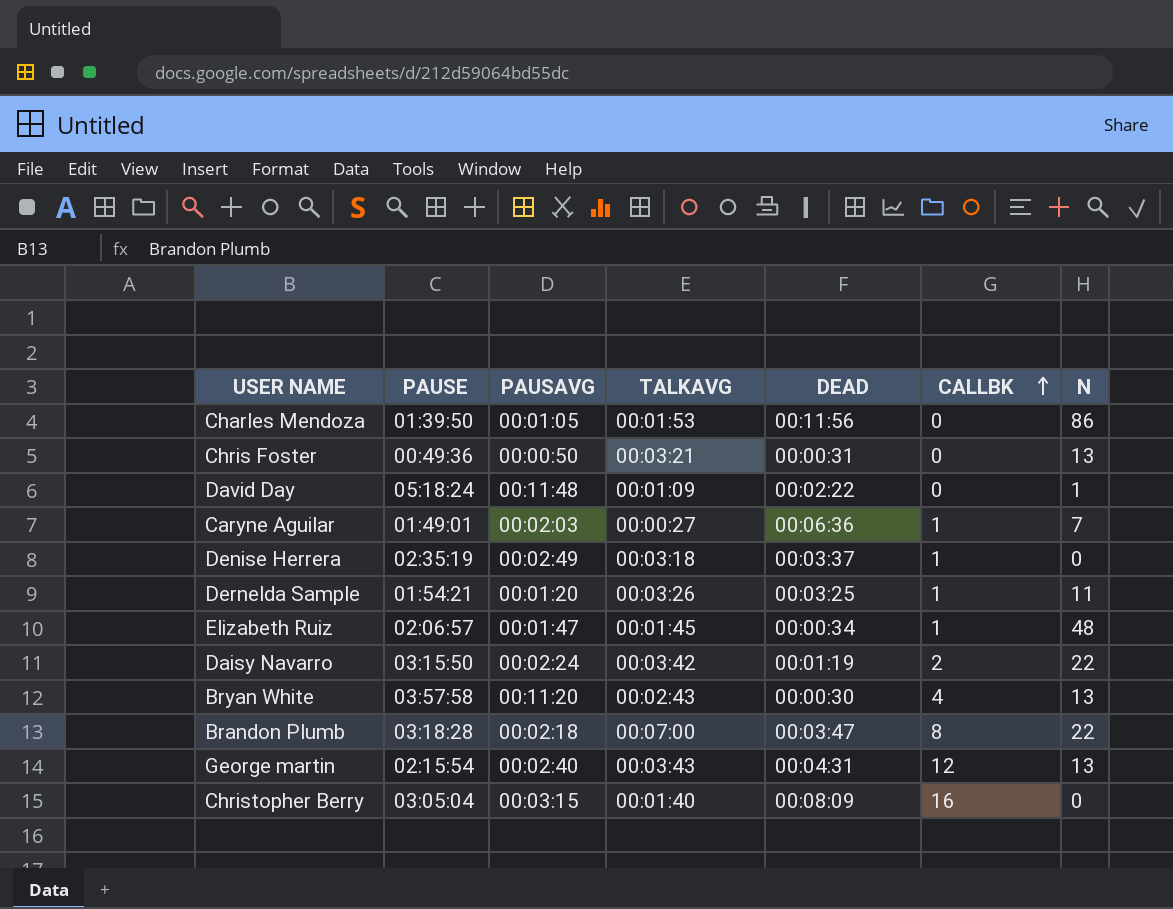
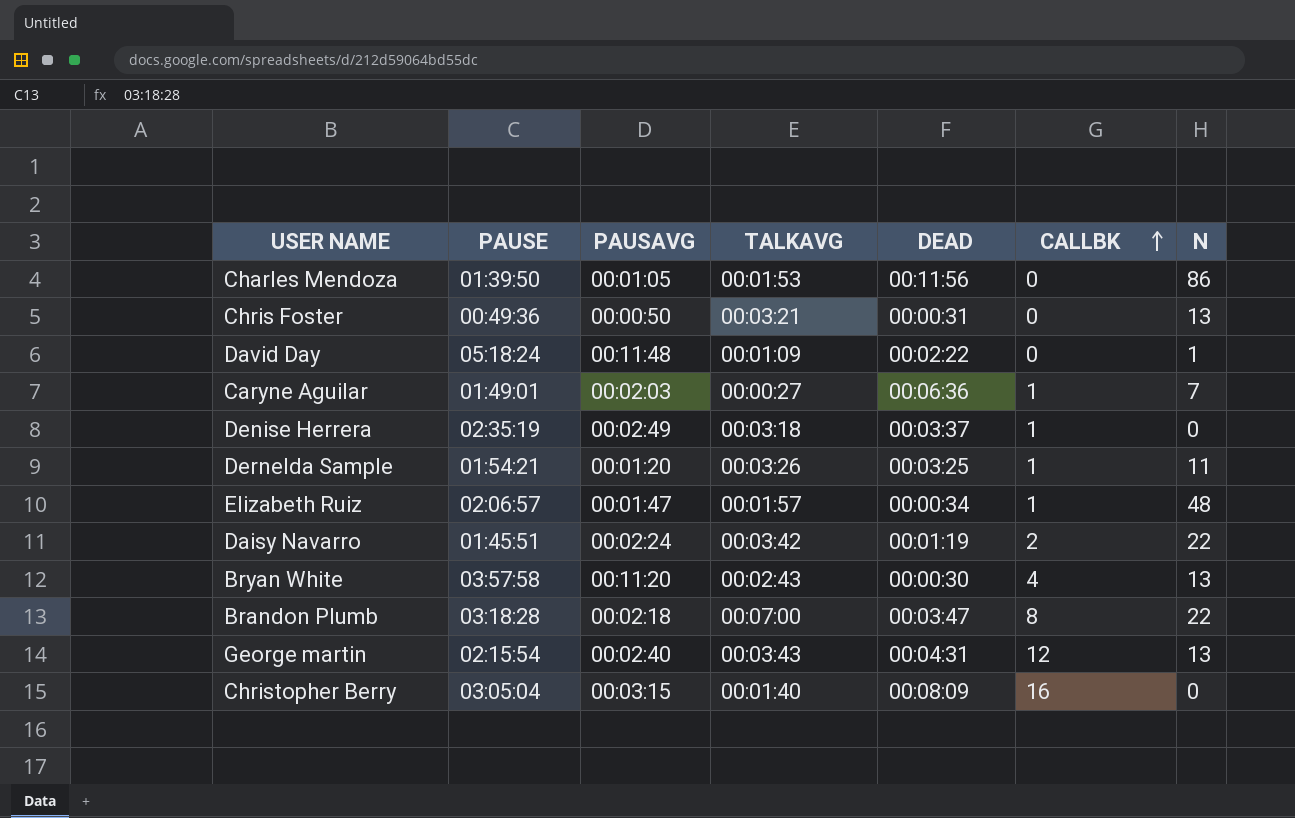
Elizabeth Ruiz | TALKAVG: 00:01:45 -> 00:01:57
Daisy Navarro | PAUSE: 03:15:50 -> 01:45:51

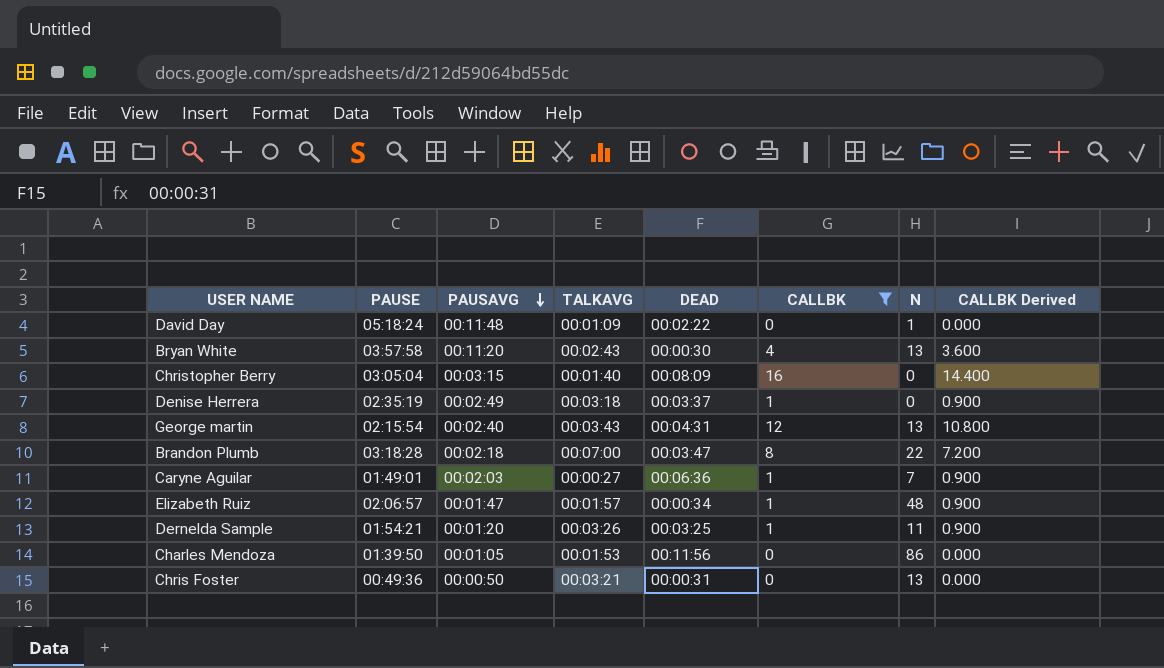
filter: none -> CALLBK != 2
row order: CALLBK ascending -> PAUSAVG descending
column CALLBK Derived | formula: none -> [CALLBK] * 0.9

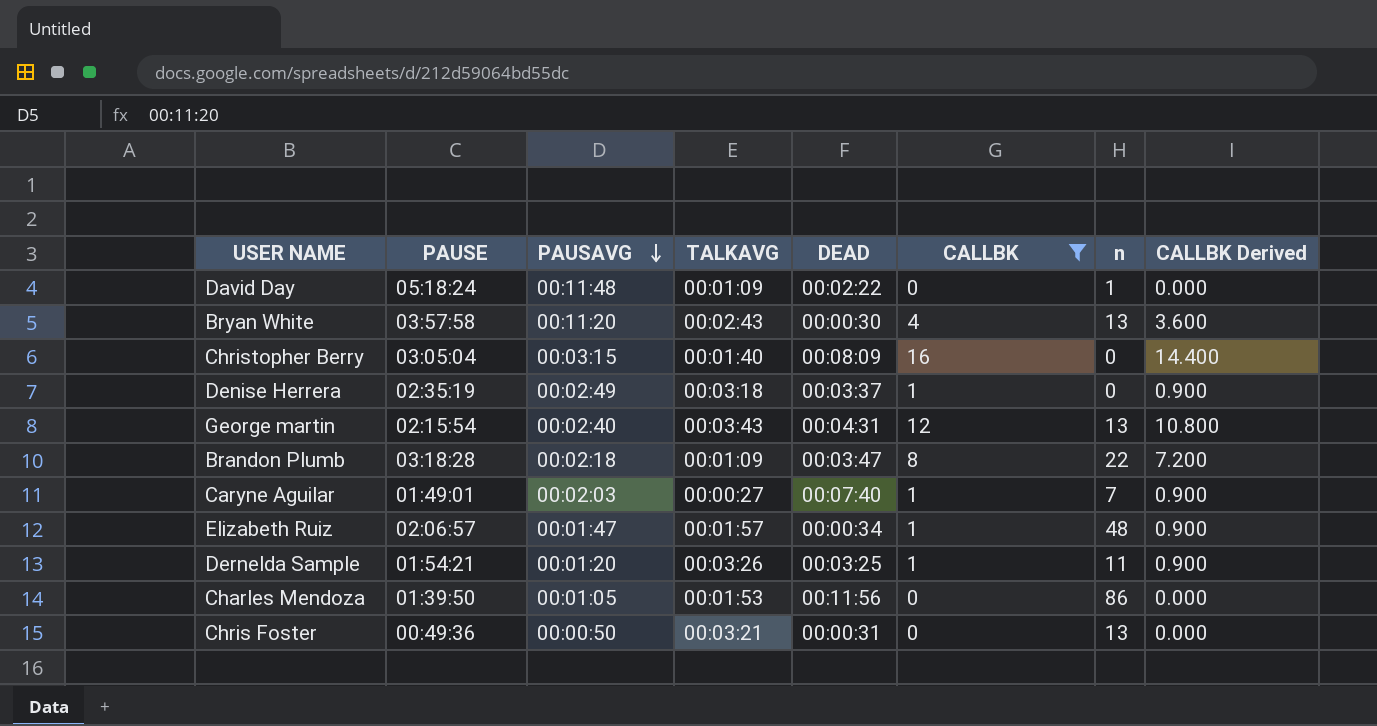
column name: N -> n
Brandon Plumb | TALKAVG: 00:07:00 -> 00:01:09
Caryne Aguilar | DEAD: 00:06:36 -> 00:07:40

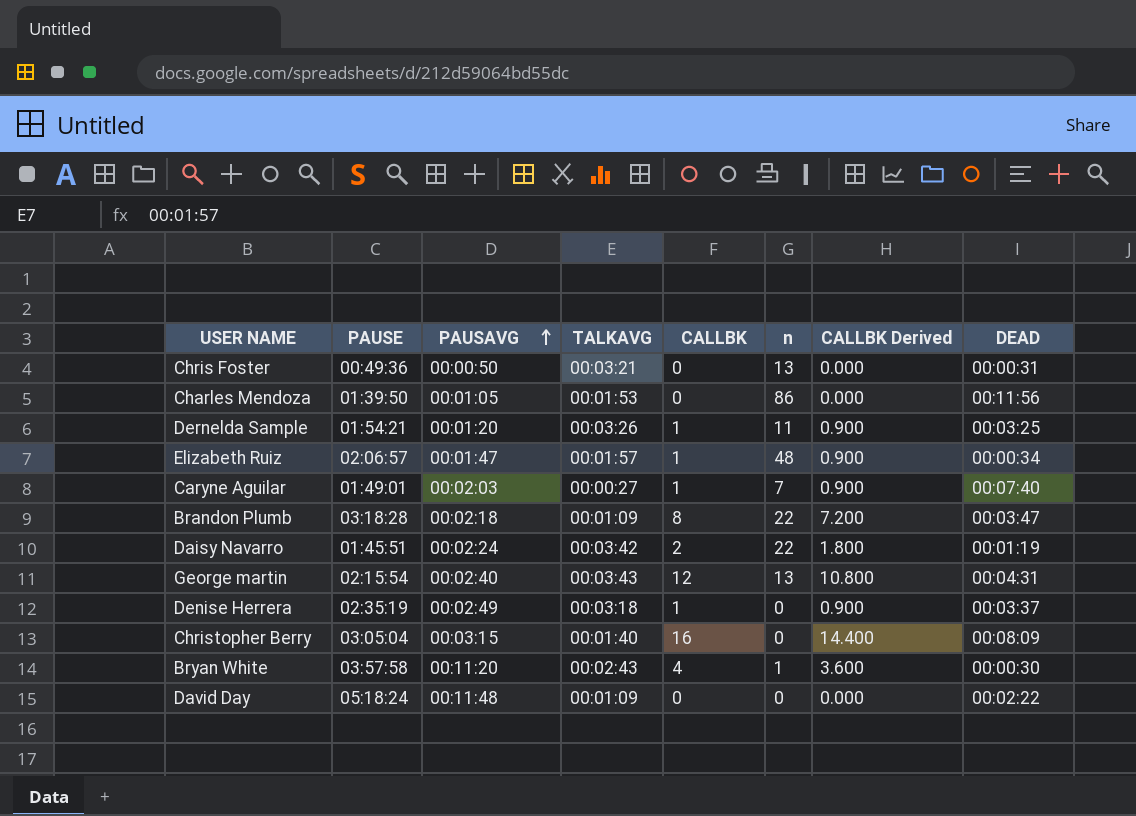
filter: CALLBK != 2 -> none
row order: PAUSAVG descending -> PAUSAVG ascending
column DEAD | position: 5 -> 8
Bryan White | n: 13 -> 1
David Day | n: 1 -> 0

